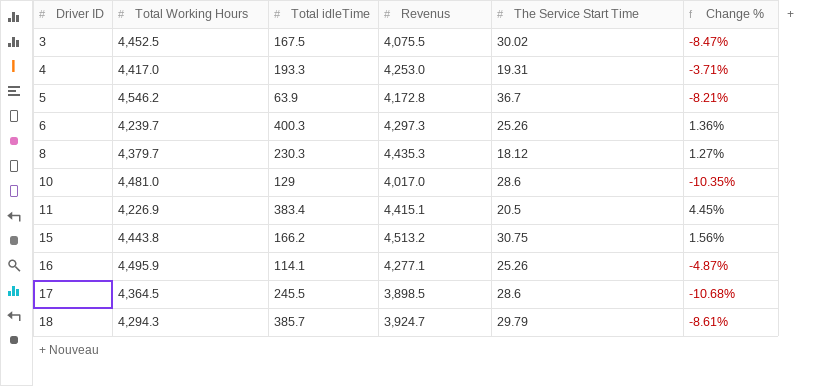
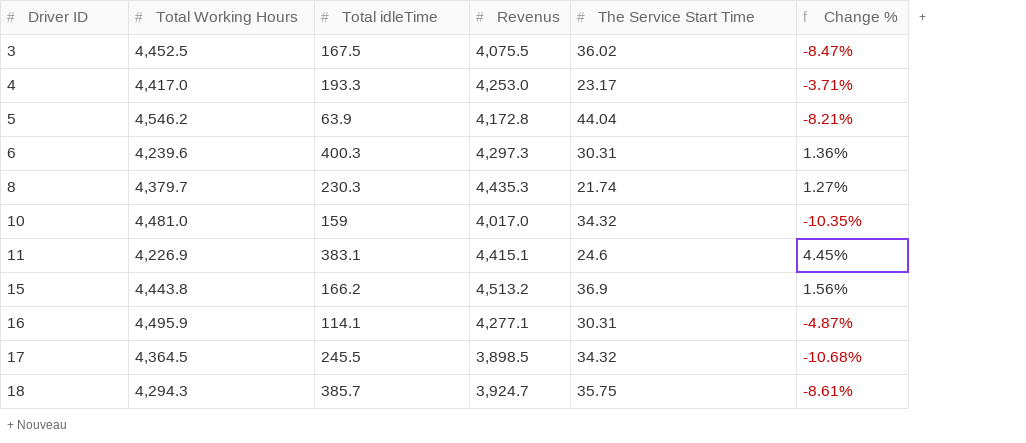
3 | The Service Start Time: 30.02 -> 36.02
4 | The Service Start Time: 19.31 -> 23.17
5 | The Service Start Time: 36.7 -> 44.04
6 | Total Working Hours: 4,239.7 -> 4,239.6
6 | The Service Start Time: 25.26 -> 30.31
8 | The Service Start Time: 18.12 -> 21.74
10 | Total idleTime: 129 -> 159
10 | The Service Start Time: 28.6 -> 34.32
11 | Total idleTime: 383.4 -> 383.1
11 | The Service Start Time: 20.5 -> 24.6
15 | The Service Start Time: 30.75 -> 36.9
16 | The Service Start Time: 25.26 -> 30.31
17 | The Service Start Time: 28.6 -> 34.32
18 | The Service Start Time: 29.79 -> 35.75

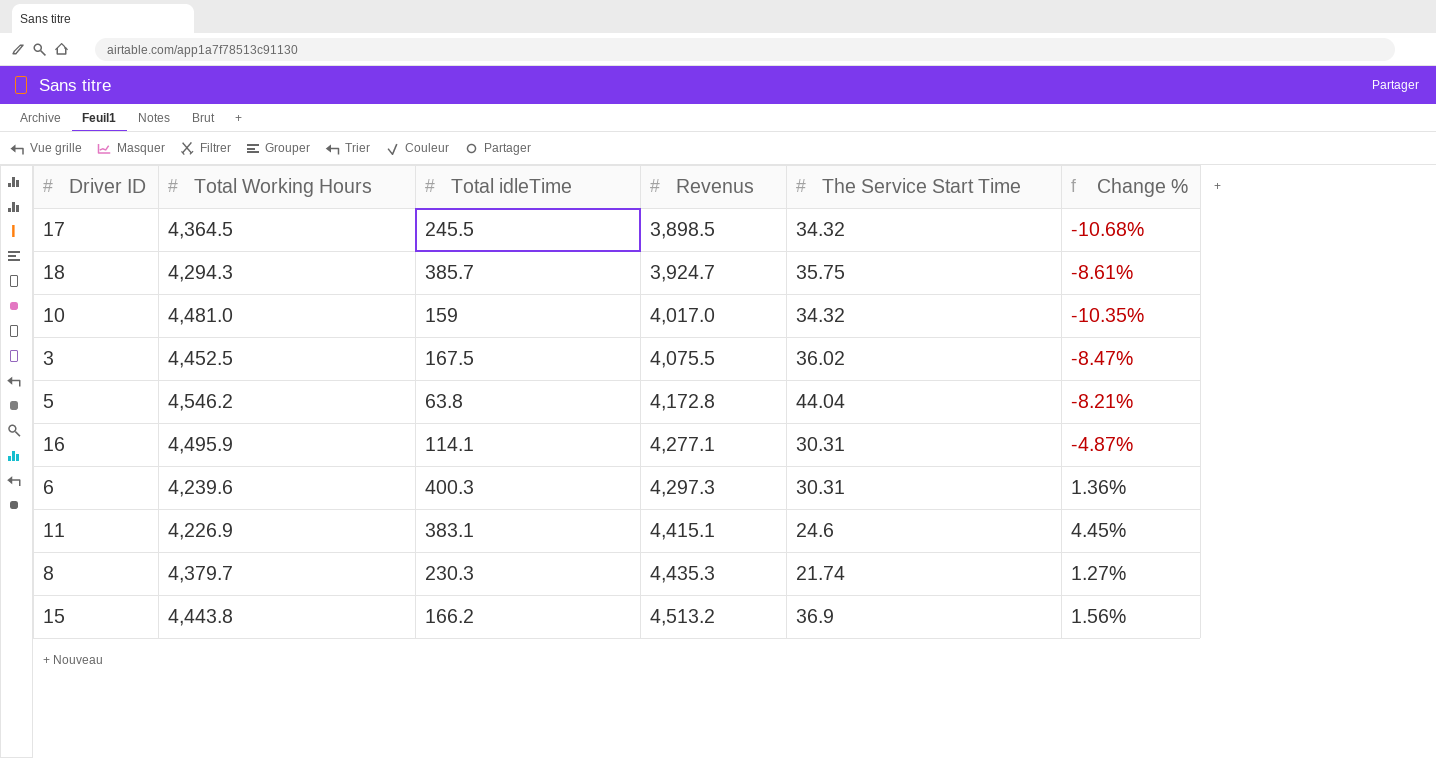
row order: Driver ID ascending -> Revenus ascending
row 4: 4,417.0 | 193.3 | 4,253.0 | 23.17 | -3.71% -> none
5 | Total idleTime: 63.9 -> 63.8

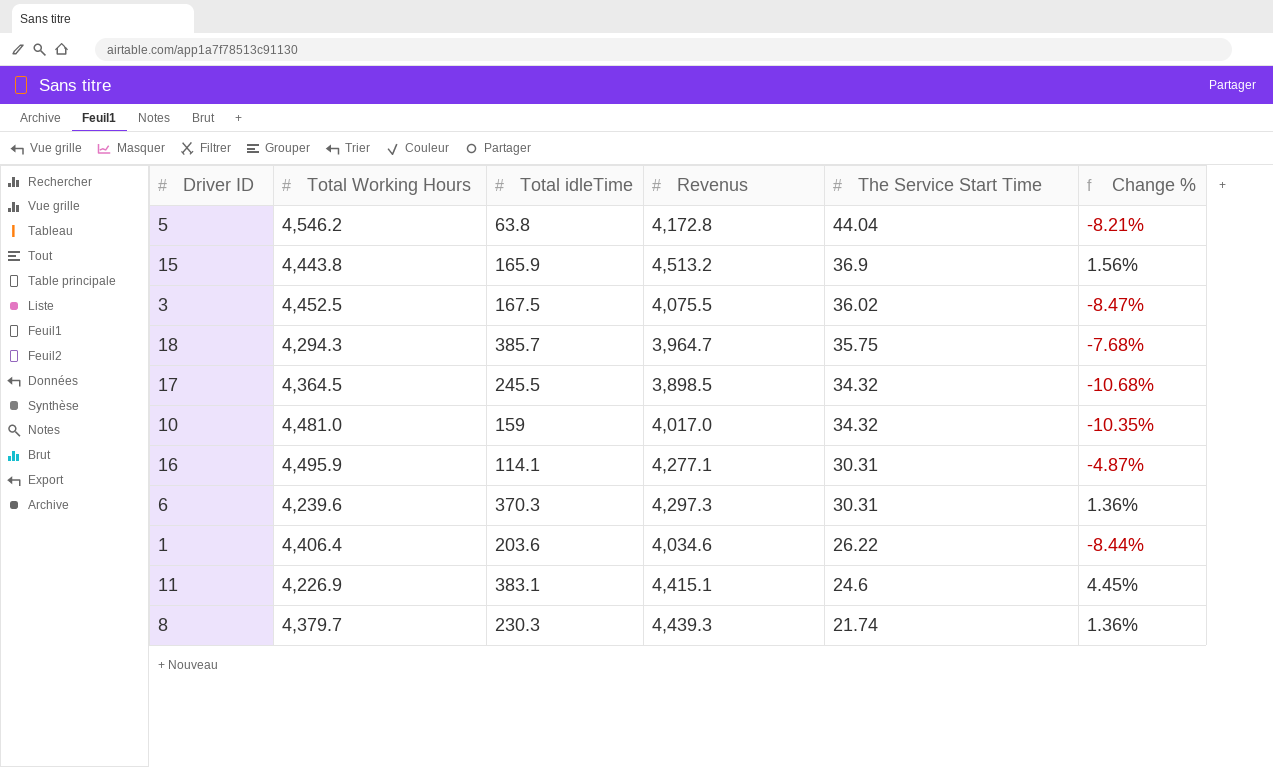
row order: Revenus ascending -> The Service Start Time descending
15 | Total idleTime: 166.2 -> 165.9
18 | Revenus: 3,924.7 -> 3,964.7
18 | Change %: -8.61% -> -7.68%
6 | Total idleTime: 400.3 -> 370.3
row 1: none -> 4,406.4 | 203.6 | 4,034.6 | 26.22 | -8.44%
8 | Revenus: 4,435.3 -> 4,439.3
8 | Change %: 1.27% -> 1.36%

